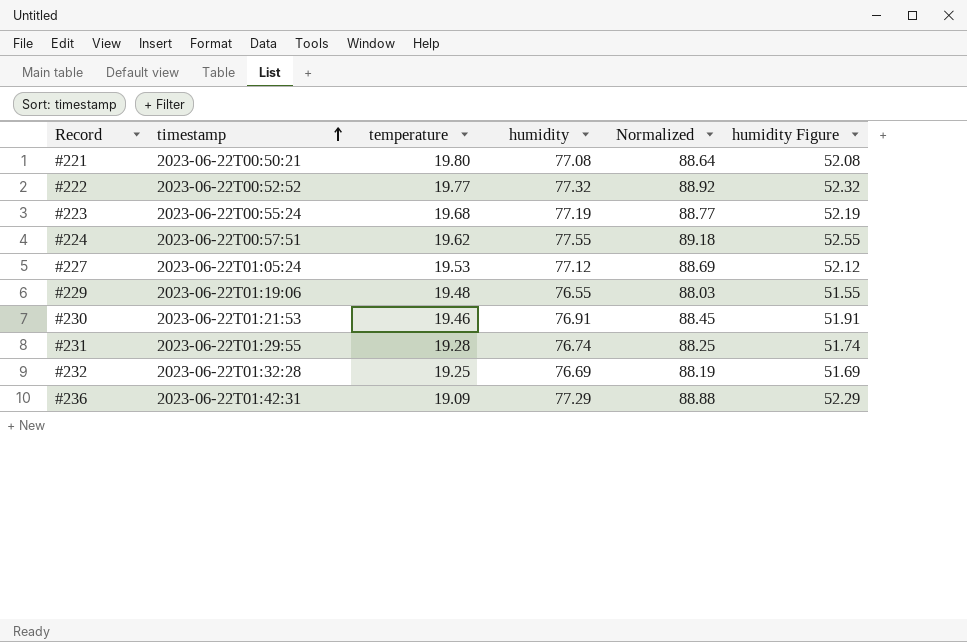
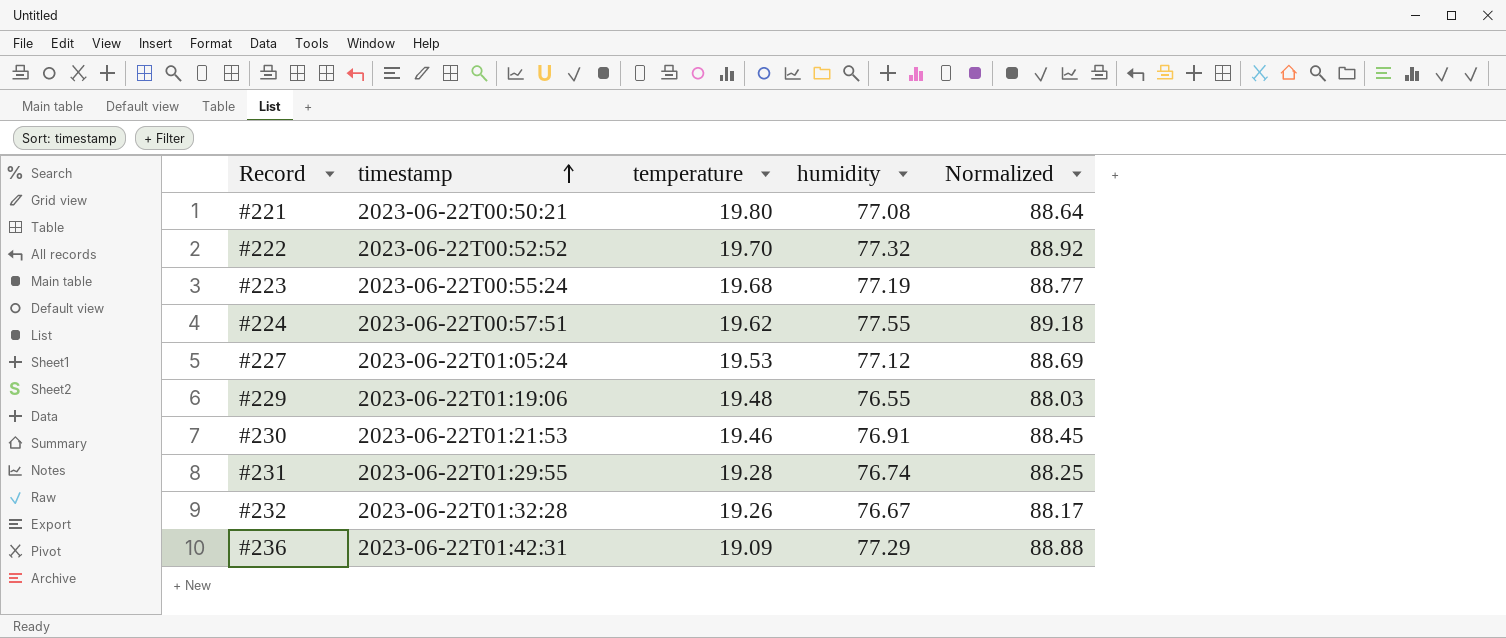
column humidity Figure | formula: [humidity] - 25 -> none
#222 | temperature: 19.77 -> 19.70
#232 | temperature: 19.25 -> 19.26
#232 | humidity: 76.69 -> 76.67
#232 | Normalized: 88.19 -> 88.17

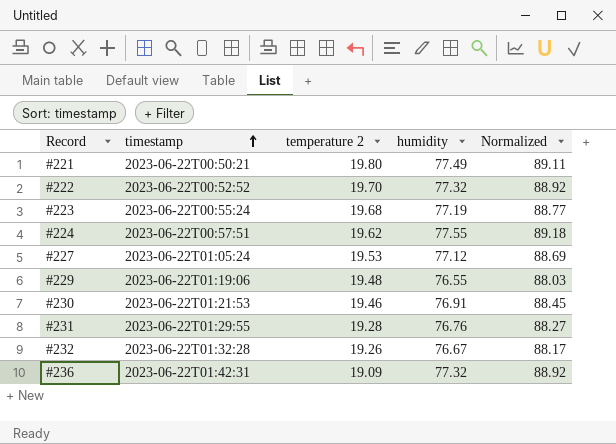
column name: temperature -> temperature 2
#221 | humidity: 77.08 -> 77.49
#221 | Normalized: 88.64 -> 89.11
#231 | humidity: 76.74 -> 76.76
#231 | Normalized: 88.25 -> 88.27
#236 | humidity: 77.29 -> 77.32
#236 | Normalized: 88.88 -> 88.92

